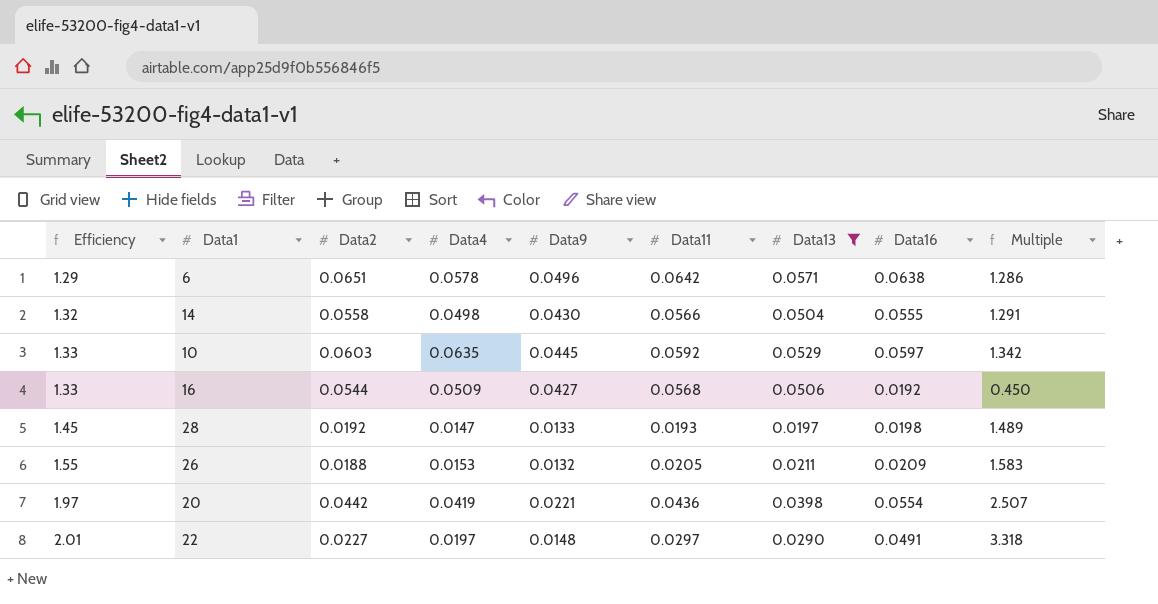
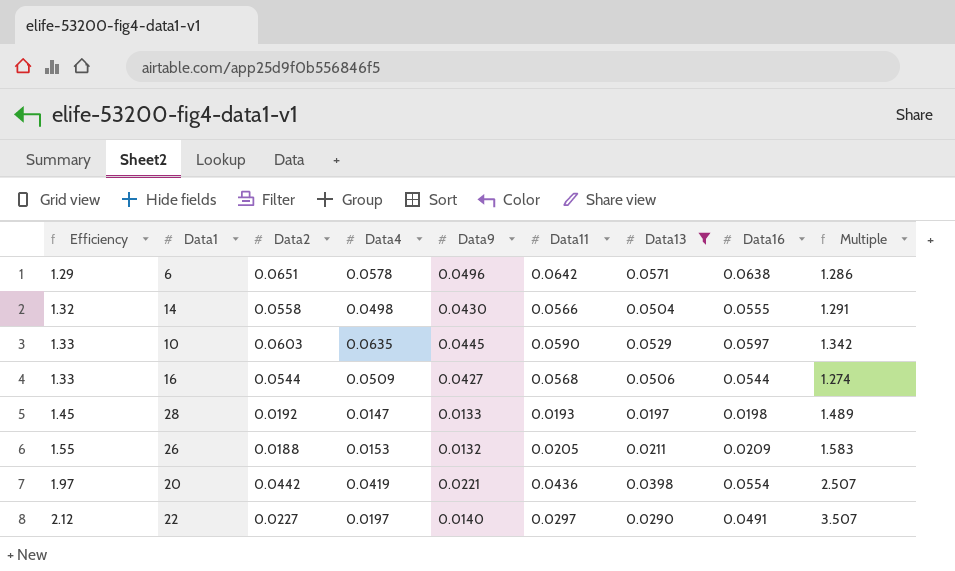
10 | Data11: 0.0592 -> 0.0590
16 | Data16: 0.0192 -> 0.0544
16 | Multiple: 0.450 -> 1.274
22 | Efficiency: 2.01 -> 2.12
22 | Data9: 0.0148 -> 0.0140
22 | Multiple: 3.318 -> 3.507

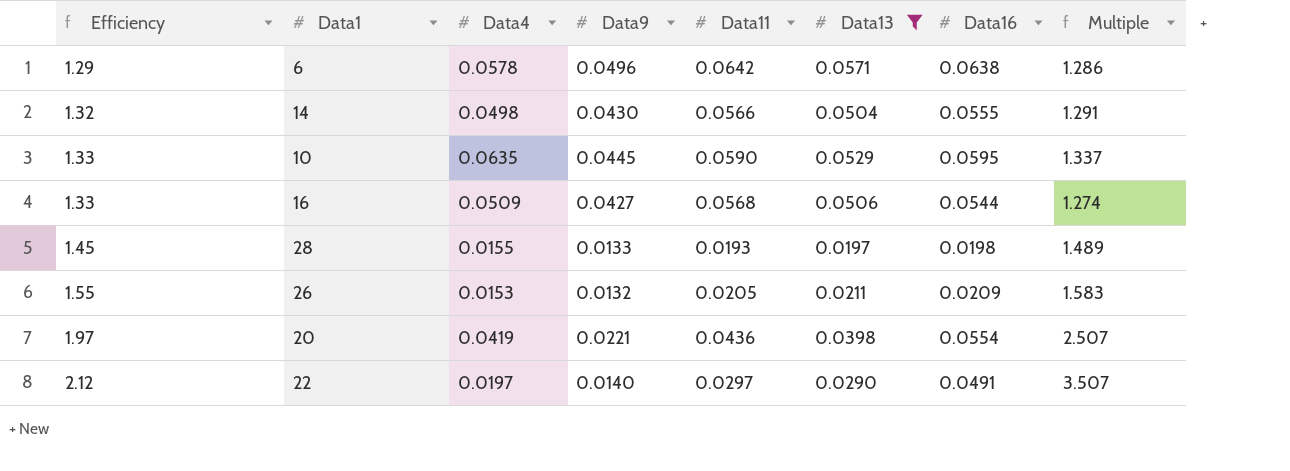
column Data2 | position: 3 -> none
10 | Data16: 0.0597 -> 0.0595
10 | Multiple: 1.342 -> 1.337
28 | Data4: 0.0147 -> 0.0155

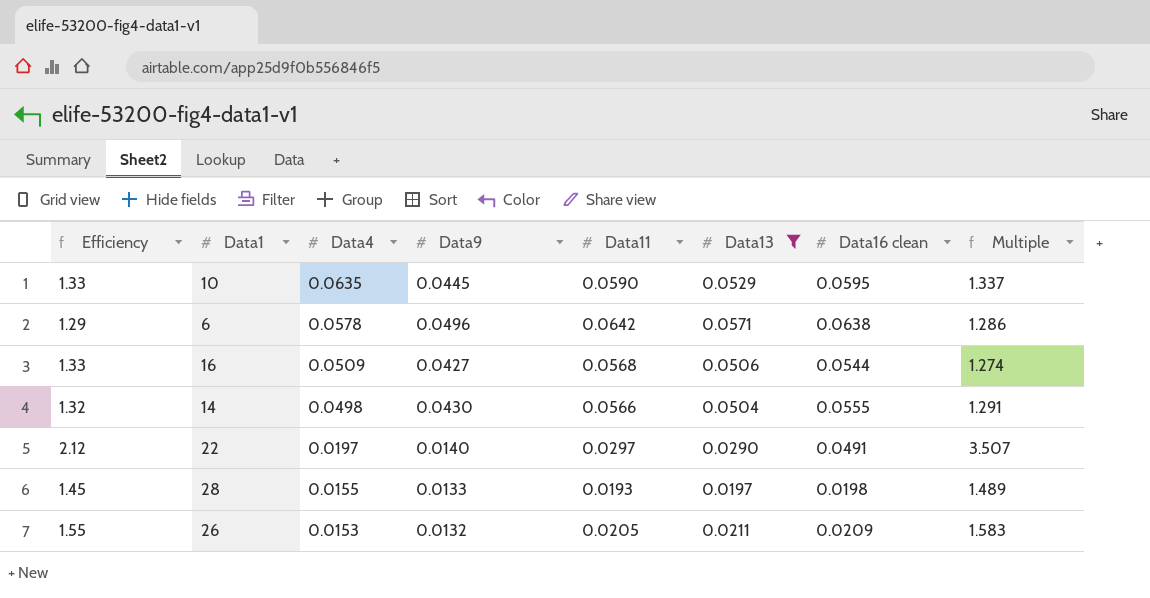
row order: Efficiency ascending -> Data4 descending
column name: Data16 -> Data16 clean
row 20: 1.97 | 0.0419 | 0.0221 | 0.0436 | 0.0398 | 0.0554 | 2.507 -> none

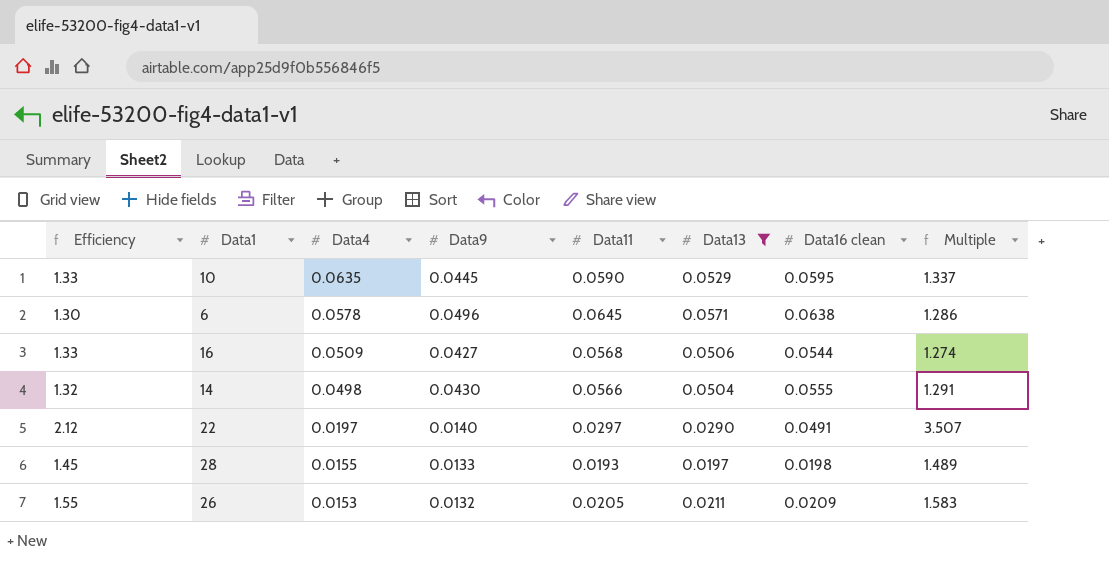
6 | Efficiency: 1.29 -> 1.30
6 | Data11: 0.0642 -> 0.0645

